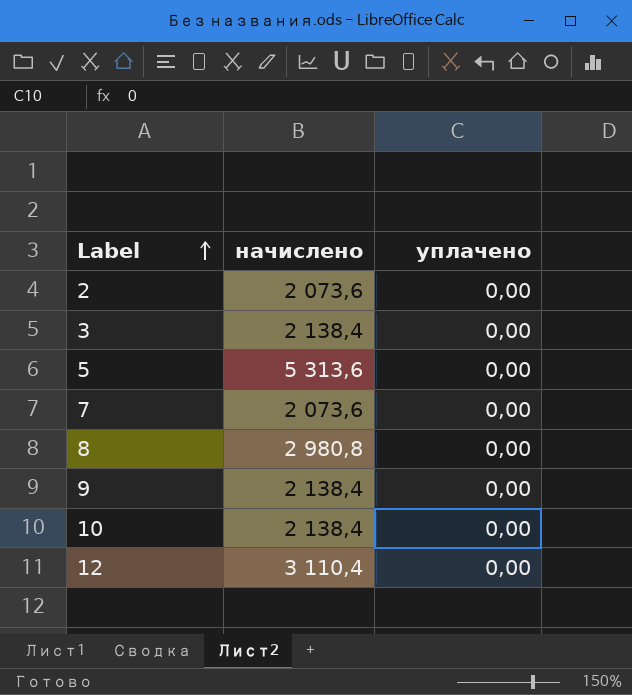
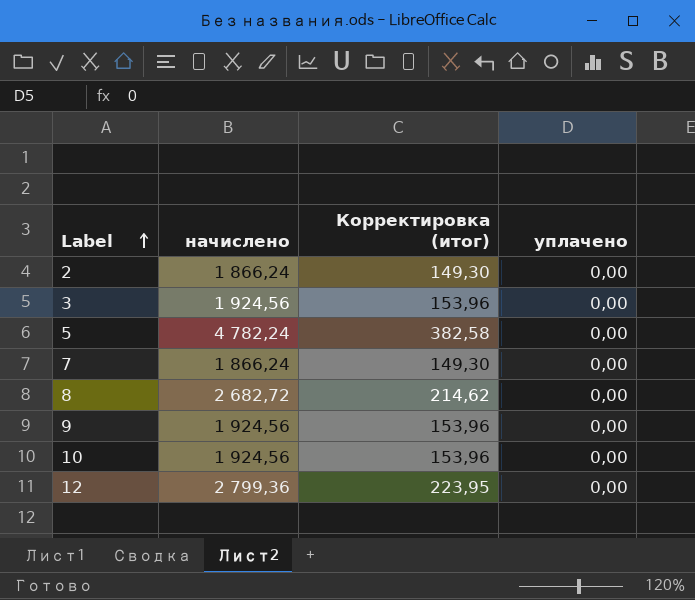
column Корректировка (итог) | formula: none -> [начислено] * 0,08
2 | начислено: 2 073,6 -> 1 866,24
3 | начислено: 2 138,4 -> 1 924,56
5 | начислено: 5 313,6 -> 4 782,24
7 | начислено: 2 073,6 -> 1 866,24
8 | начислено: 2 980,8 -> 2 682,72
9 | начислено: 2 138,4 -> 1 924,56
10 | начислено: 2 138,4 -> 1 924,56
12 | начислено: 3 110,4 -> 2 799,36

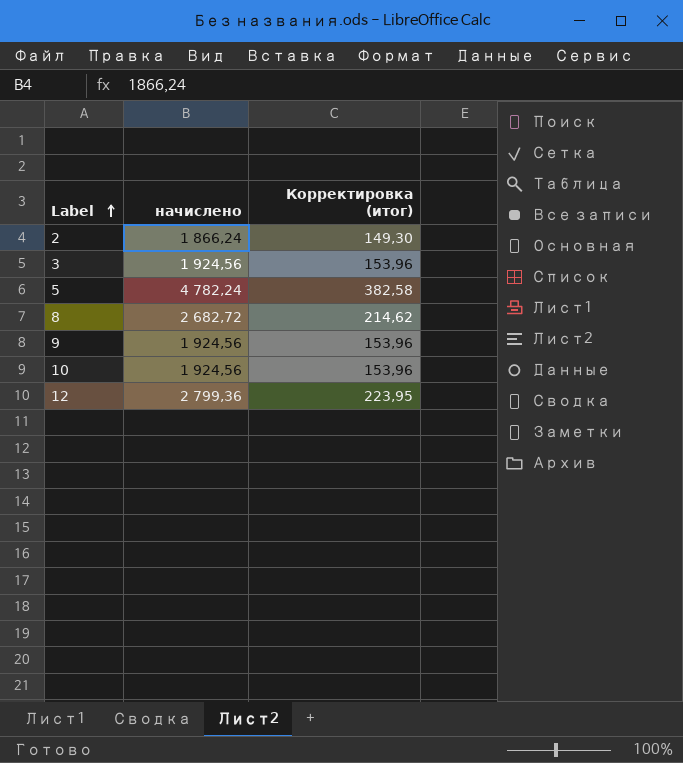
column уплачено | position: 4 -> none
row 7: 1 866,24 | 149,30 | 0,00 -> none

